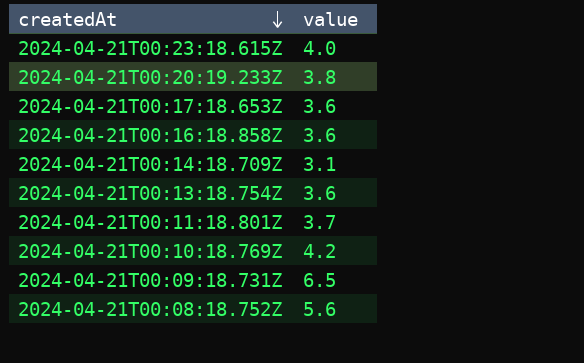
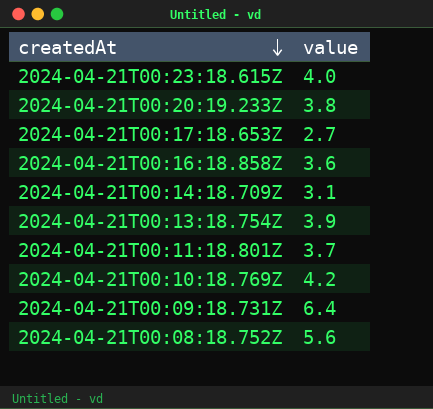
2024-04-21T00:17:18.653Z | value: 3.6 -> 2.7
2024-04-21T00:13:18.754Z | value: 3.6 -> 3.9
2024-04-21T00:09:18.731Z | value: 6.5 -> 6.4

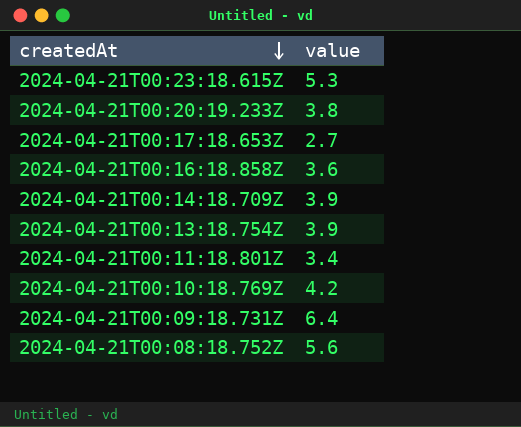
2024-04-21T00:23:18.615Z | value: 4.0 -> 5.3
2024-04-21T00:14:18.709Z | value: 3.1 -> 3.9
2024-04-21T00:11:18.801Z | value: 3.7 -> 3.4

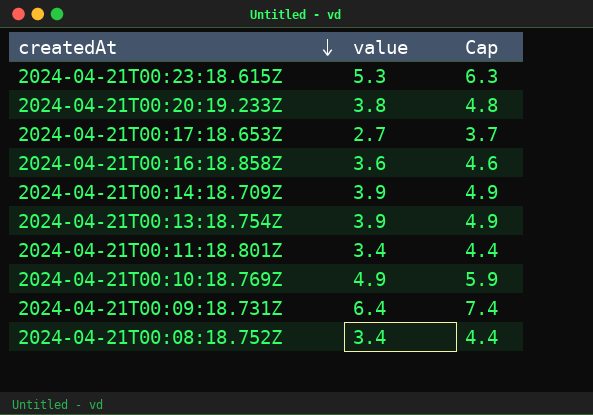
column Cap | formula: none -> [value] + 1
2024-04-21T00:10:18.769Z | value: 4.2 -> 4.9
2024-04-21T00:08:18.752Z | value: 5.6 -> 3.4

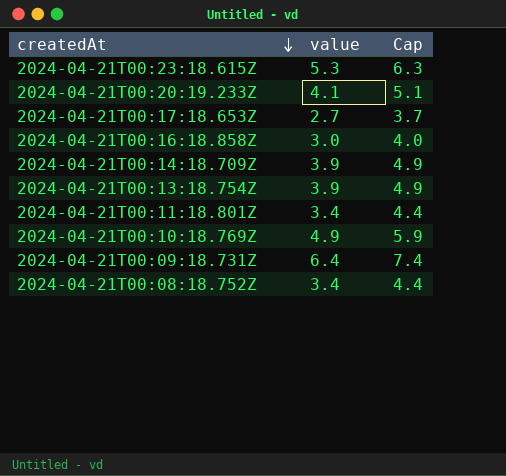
2024-04-21T00:20:19.233Z | value: 3.8 -> 4.1
2024-04-21T00:20:19.233Z | Cap: 4.8 -> 5.1
2024-04-21T00:16:18.858Z | value: 3.6 -> 3.0
2024-04-21T00:16:18.858Z | Cap: 4.6 -> 4.0

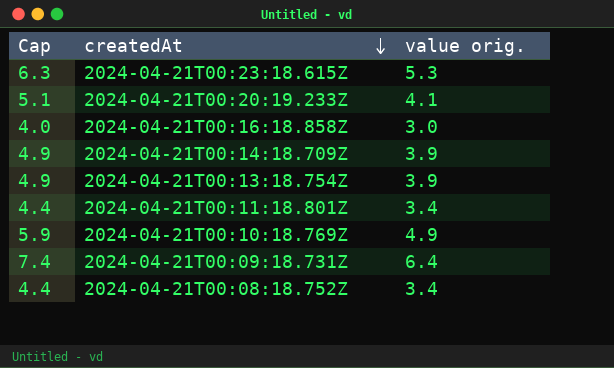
column Cap | position: 3 -> 1
column name: value -> value orig.
row 2024-04-21T00:17:18.653Z: 2.7 | 3.7 -> none

